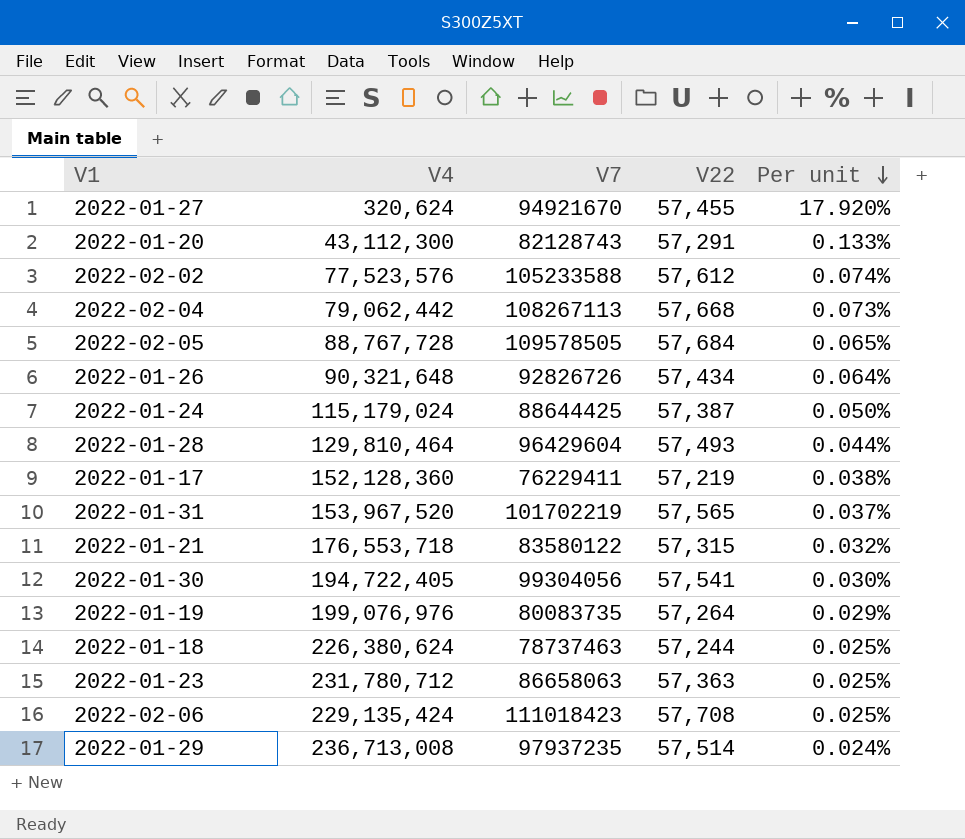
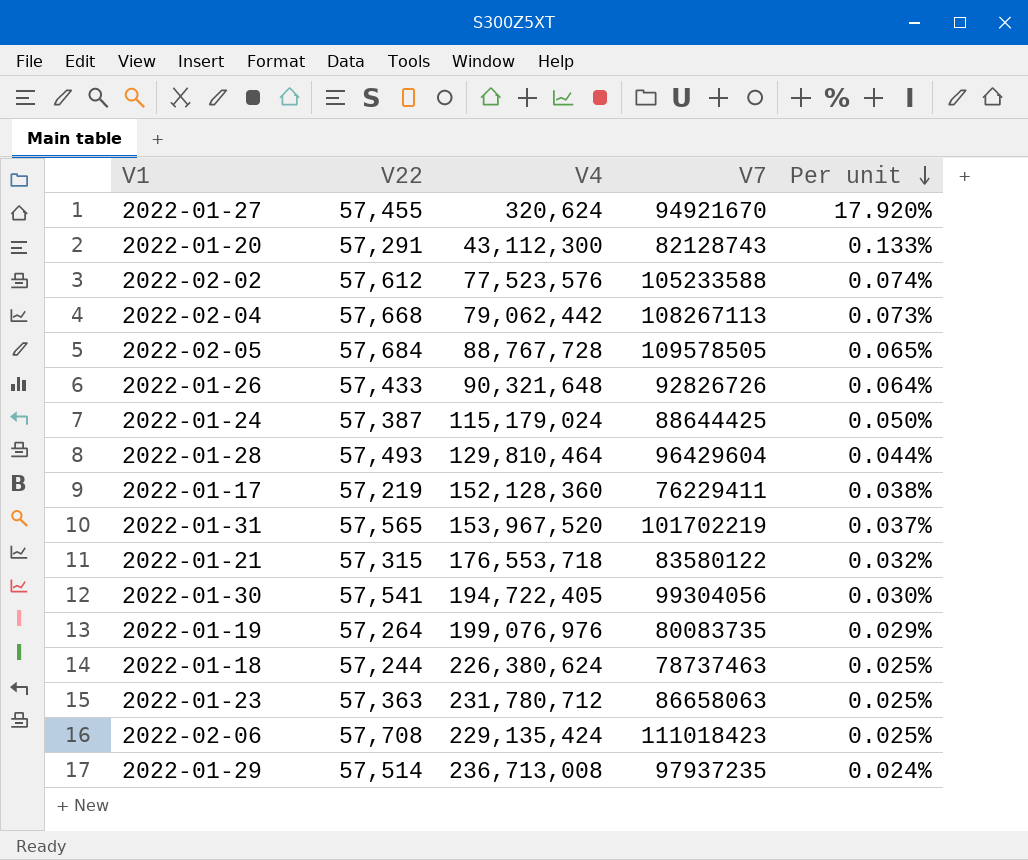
column V22 | position: 4 -> 2
2022-01-26 | V22: 57,434 -> 57,433

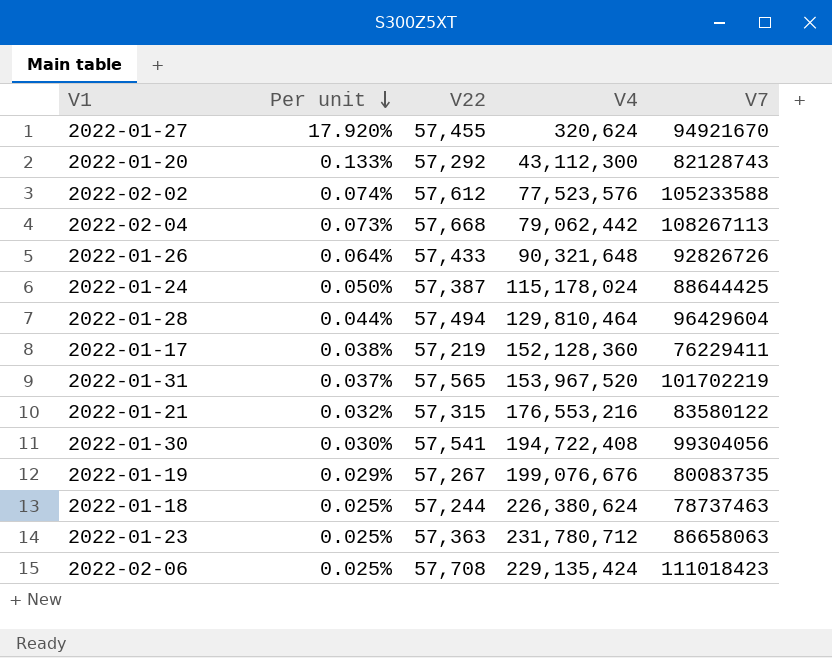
column Per unit | position: 5 -> 2
row 2022-02-05: 57,684 | 88,767,728 | 109578505 | 0.065% -> none
row 2022-01-29: 57,514 | 236,713,008 | 97937235 | 0.024% -> none
2022-01-20 | V22: 57,291 -> 57,292
2022-01-24 | V4: 115,179,024 -> 115,178,024
2022-01-28 | V22: 57,493 -> 57,494
2022-01-21 | V4: 176,553,718 -> 176,553,216
2022-01-30 | V4: 194,722,405 -> 194,722,408
2022-01-19 | V22: 57,264 -> 57,267
2022-01-19 | V4: 199,076,976 -> 199,076,676

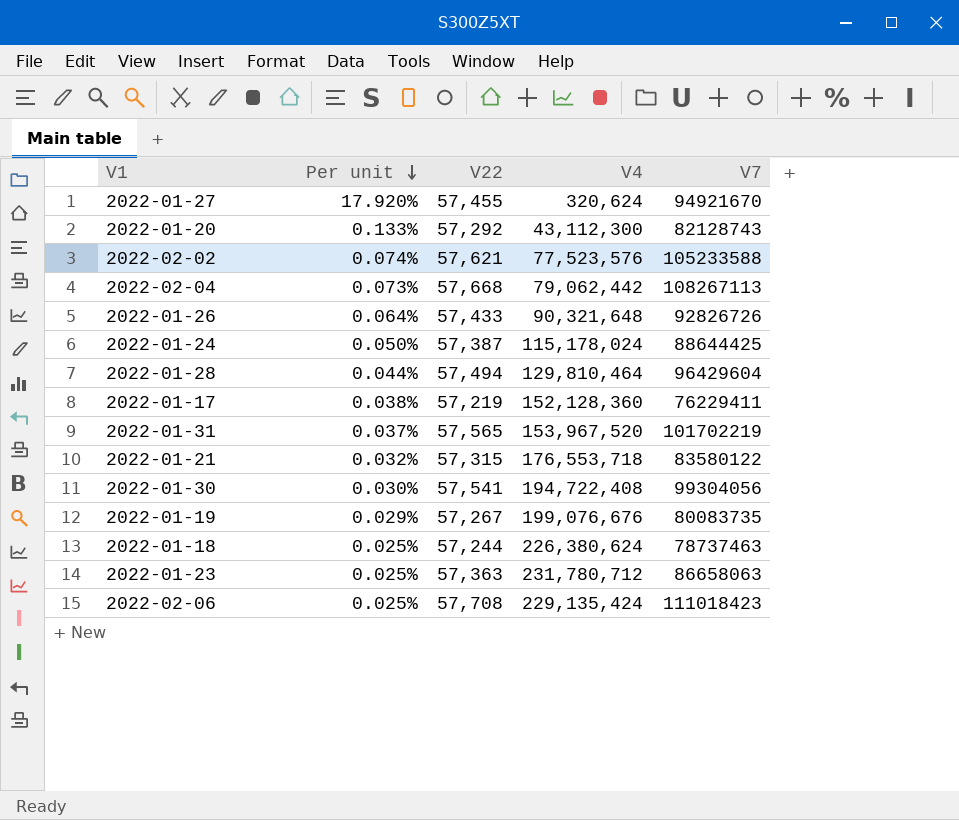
2022-02-02 | V22: 57,612 -> 57,621
2022-01-21 | V4: 176,553,216 -> 176,553,718

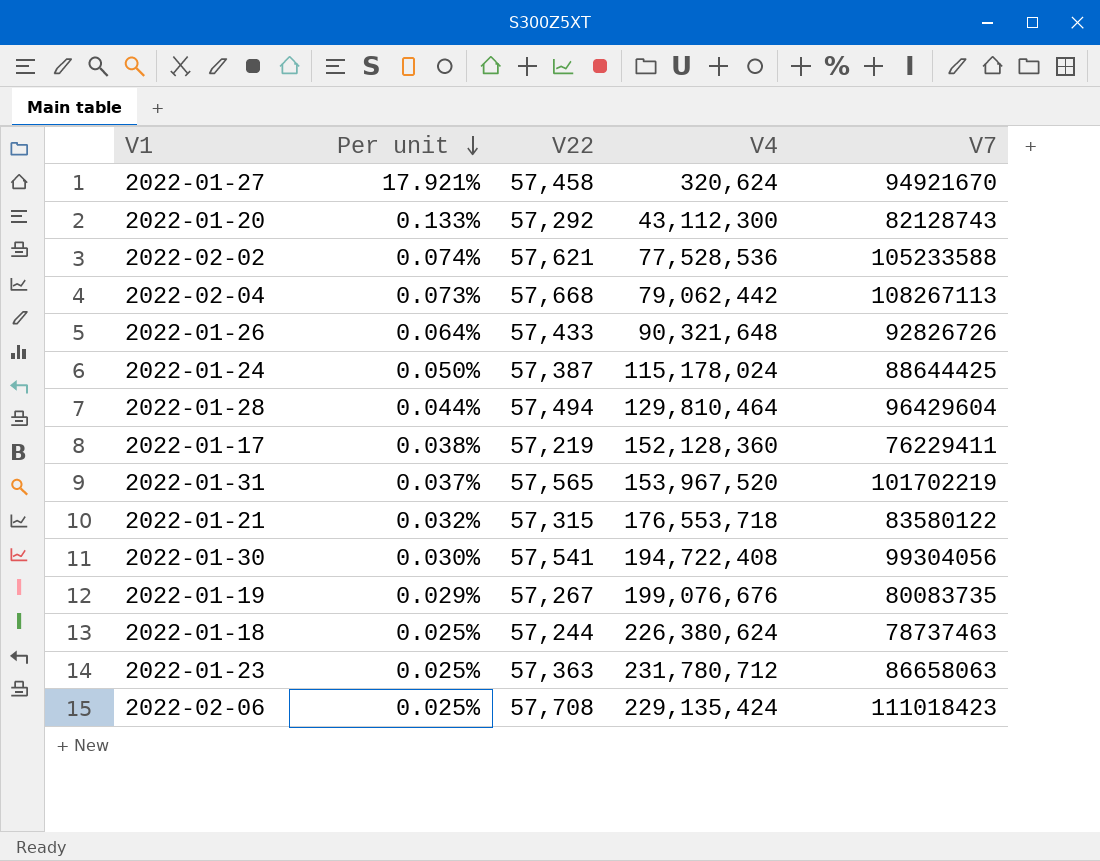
2022-01-27 | Per unit: 17.920% -> 17.921%
2022-01-27 | V22: 57,455 -> 57,458
2022-02-02 | V4: 77,523,576 -> 77,528,536

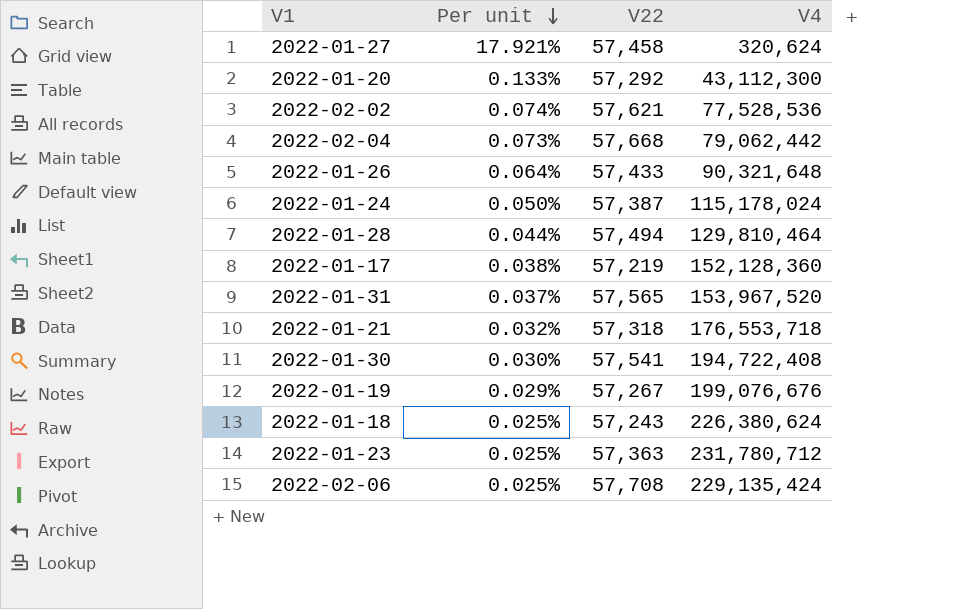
column V7 | position: 5 -> none
2022-01-21 | V22: 57,315 -> 57,318
2022-01-18 | V22: 57,244 -> 57,243

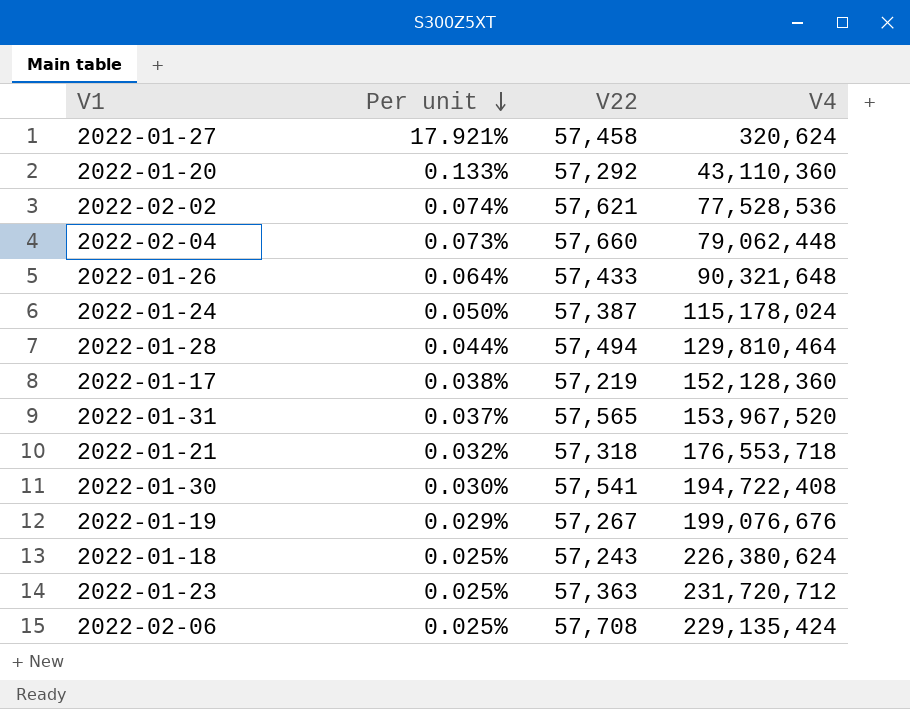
2022-01-20 | V4: 43,112,300 -> 43,110,360
2022-02-04 | V22: 57,668 -> 57,660
2022-02-04 | V4: 79,062,442 -> 79,062,448
2022-01-23 | V4: 231,780,712 -> 231,720,712

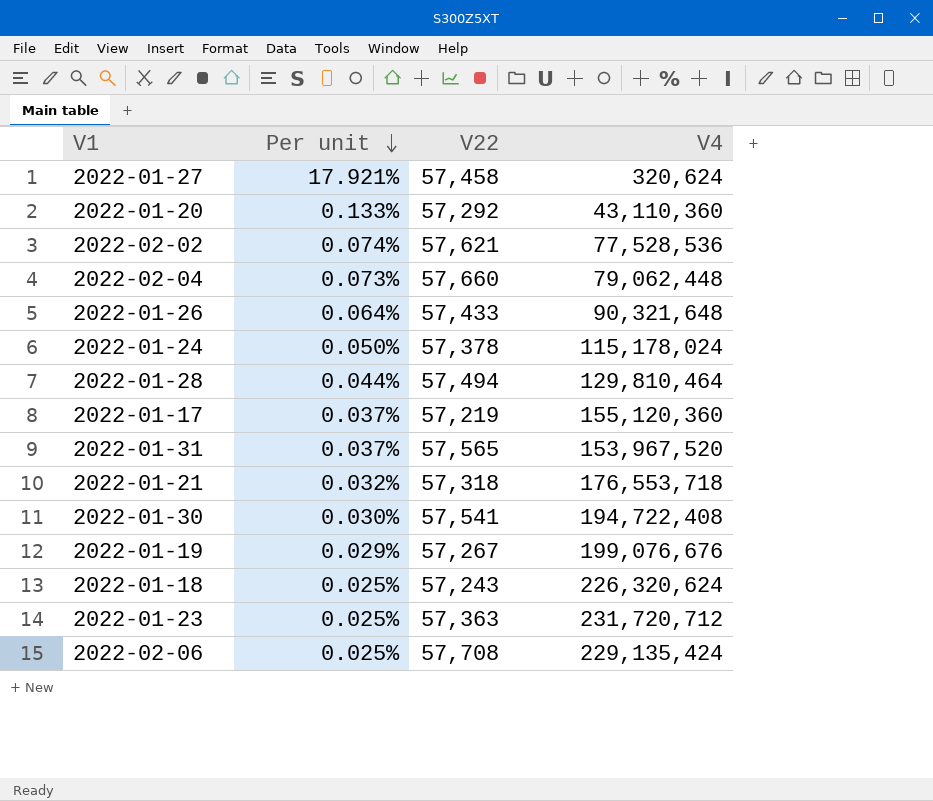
2022-01-24 | V22: 57,387 -> 57,378
2022-01-17 | Per unit: 0.038% -> 0.037%
2022-01-17 | V4: 152,128,360 -> 155,120,360
2022-01-18 | V4: 226,380,624 -> 226,320,624

